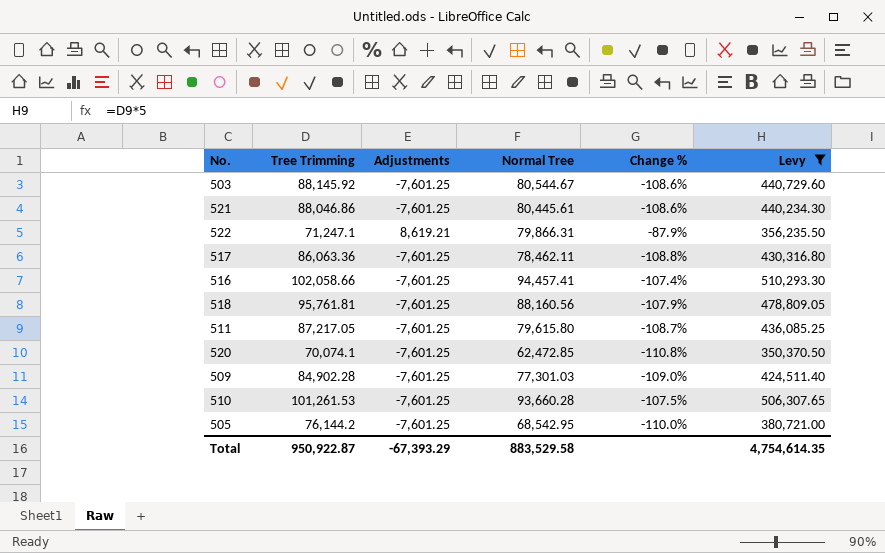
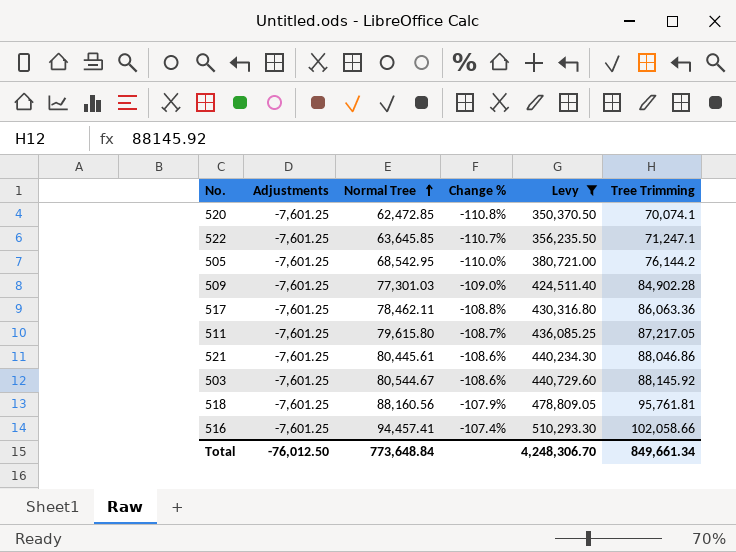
row order: none -> Normal Tree ascending
column Tree Trimming | position: 2 -> 6
row 510: 101,261.53 | -7,601.25 | 93,660.28 | -107.5% | 506,307.65 -> none
522 | Adjustments: 8,619.21 -> -7,601.25
522 | Normal Tree: 79,866.31 -> 63,645.85
522 | Change %: -87.9% -> -110.7%
Total | Adjustments: -67,393.29 -> -76,012.50
Total | Normal Tree: 883,529.58 -> 773,648.84
Total | Levy: 4,754,614.35 -> 4,248,306.70
Total | Tree Trimming: 950,922.87 -> 849,661.34

